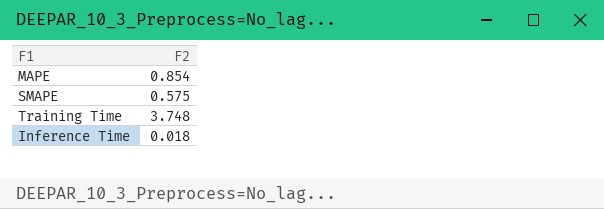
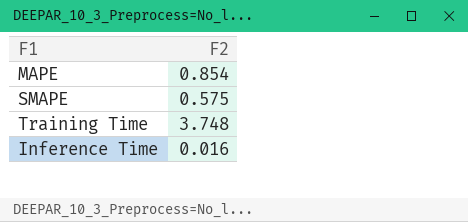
Inference Time | F2: 0.018 -> 0.016

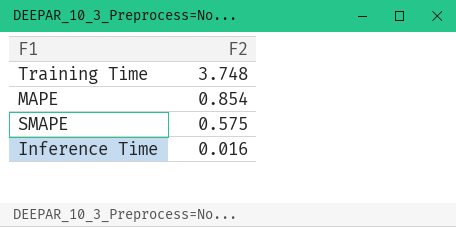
row order: none -> F2 descending

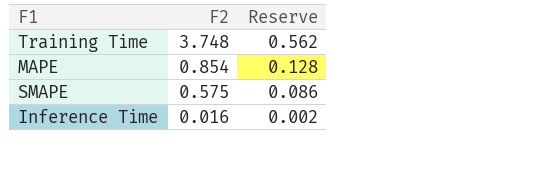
column Reserve | formula: none -> [F2] * 0.15

